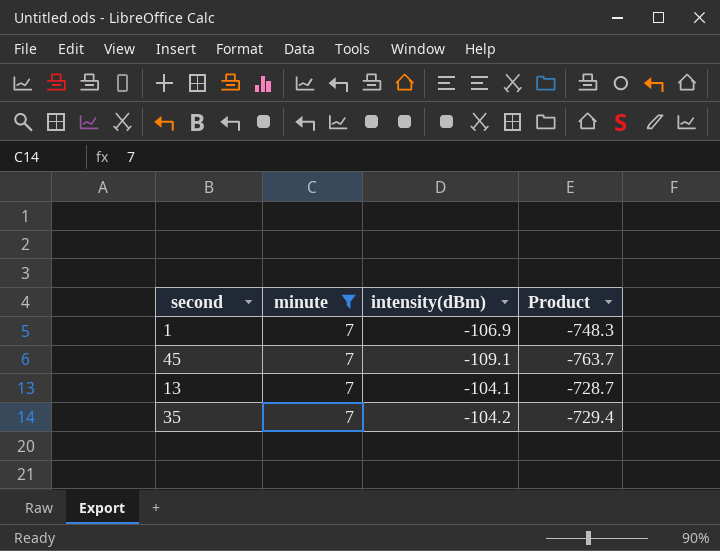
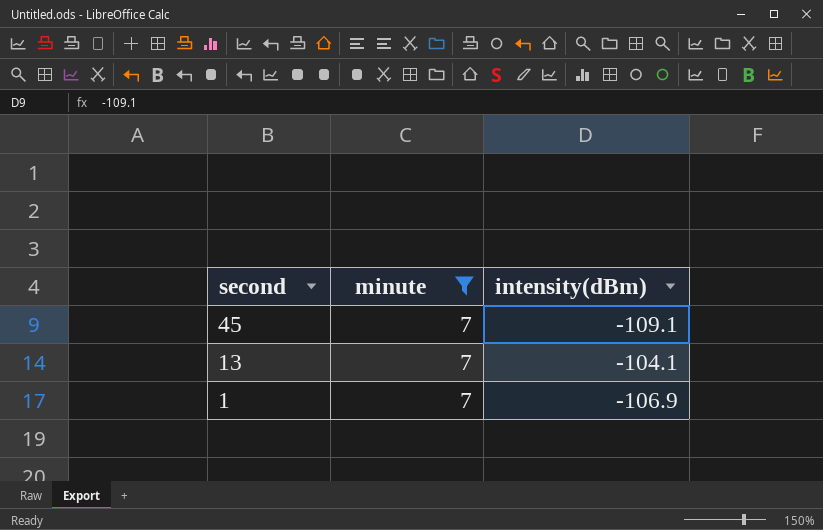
row order: none -> second descending
column Product | formula: [minute] * [intensity(dBm)] -> none
row 35: 7 | -104.2 | -729.4 -> none

